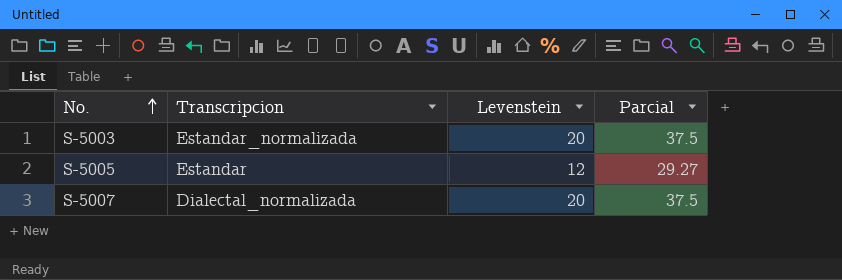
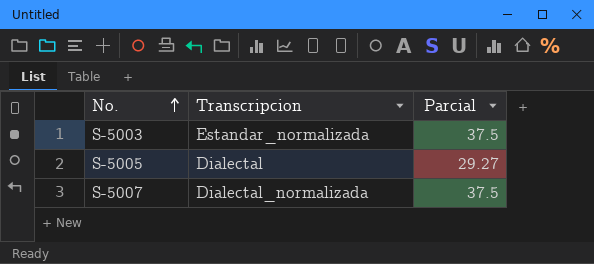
column Levenstein | position: 3 -> none
S-5005 | Transcripcion: Estandar -> Dialectal

